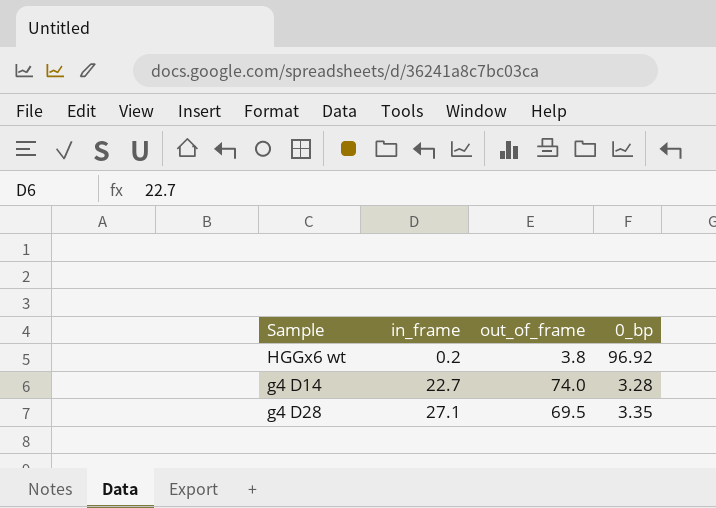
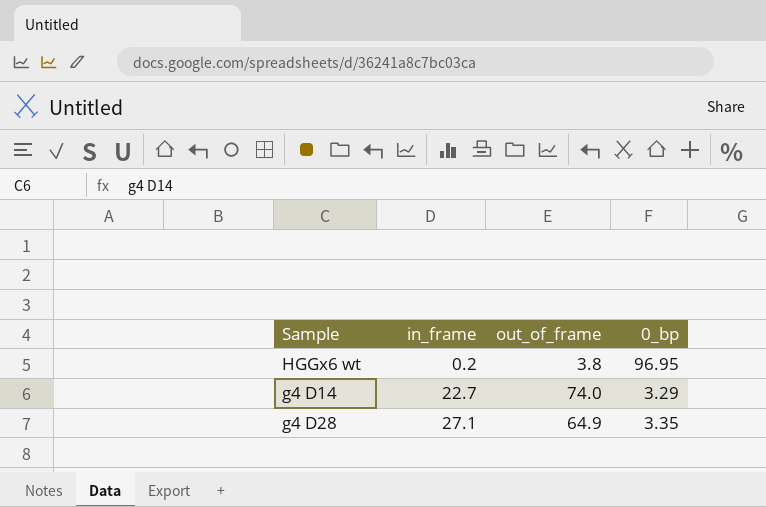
HGGx6 wt | 0_bp: 96.92 -> 96.95
g4 D14 | 0_bp: 3.28 -> 3.29
g4 D28 | out_of_frame: 69.5 -> 64.9

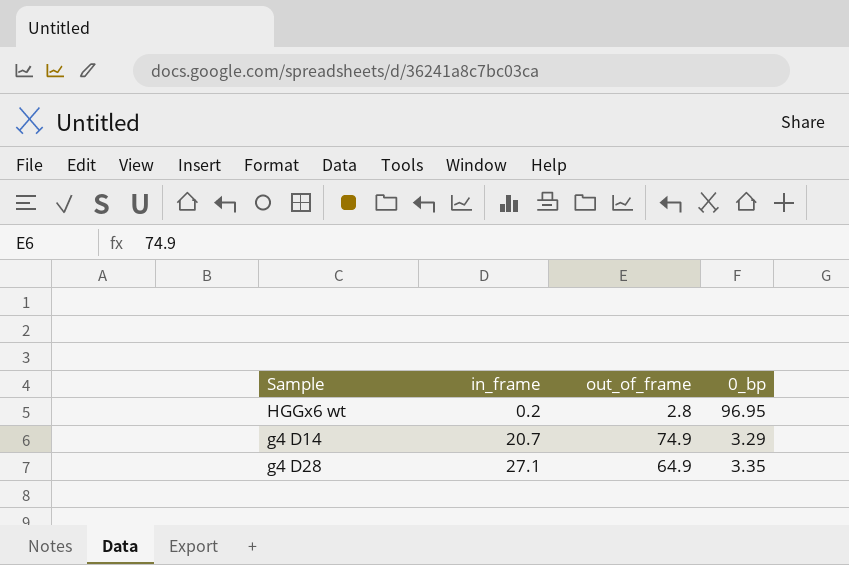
HGGx6 wt | out_of_frame: 3.8 -> 2.8
g4 D14 | in_frame: 22.7 -> 20.7
g4 D14 | out_of_frame: 74.0 -> 74.9

